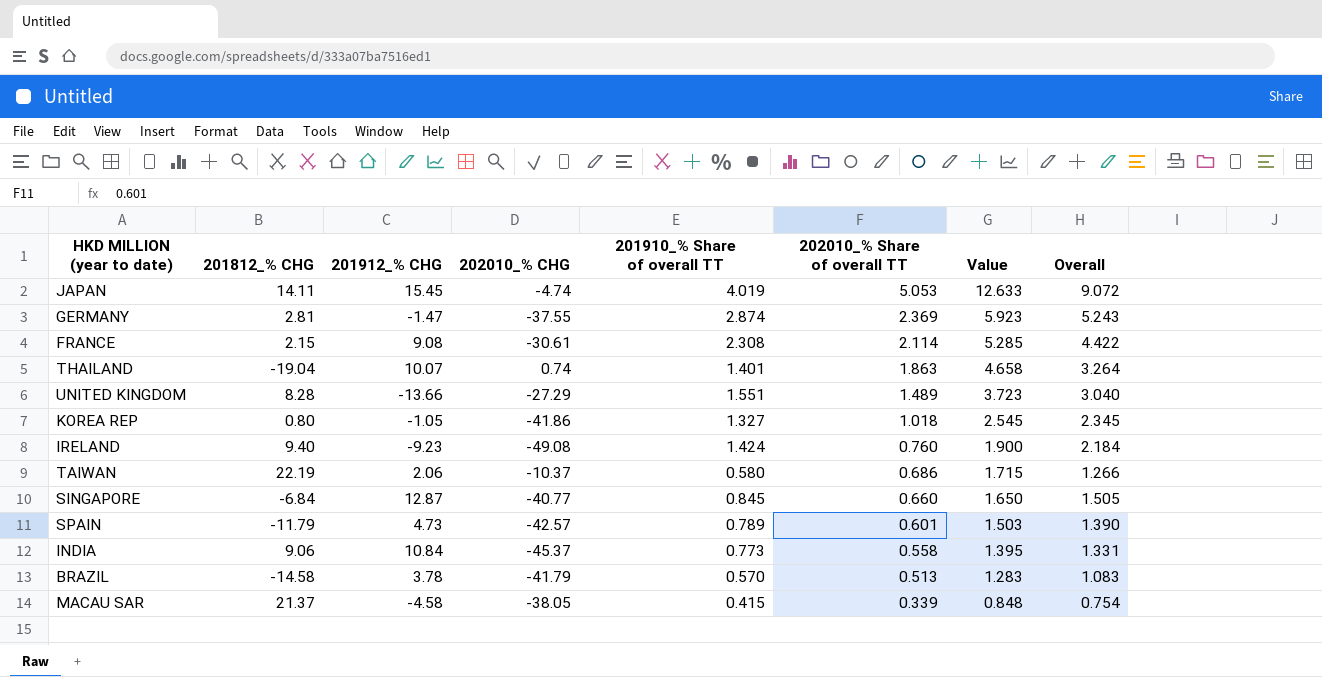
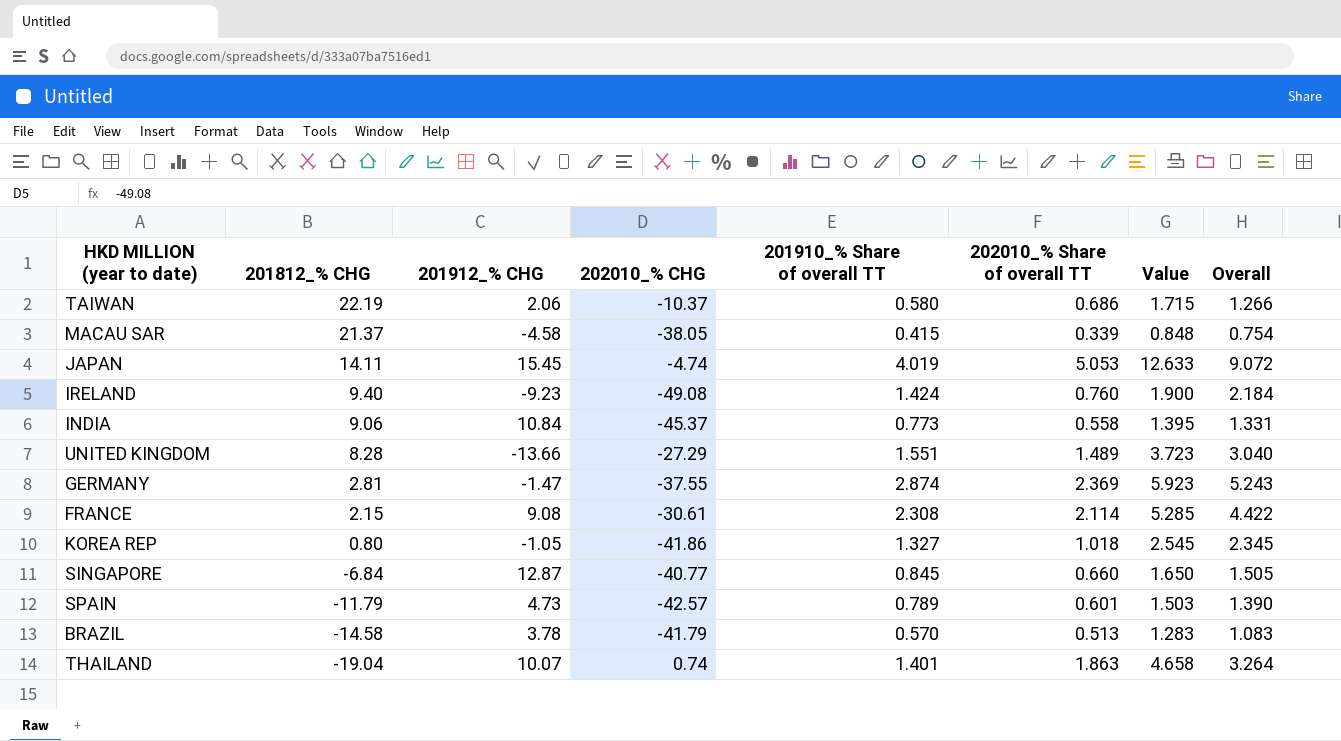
row order: 202010_% Share of overall TT descending -> 201812_% CHG descending

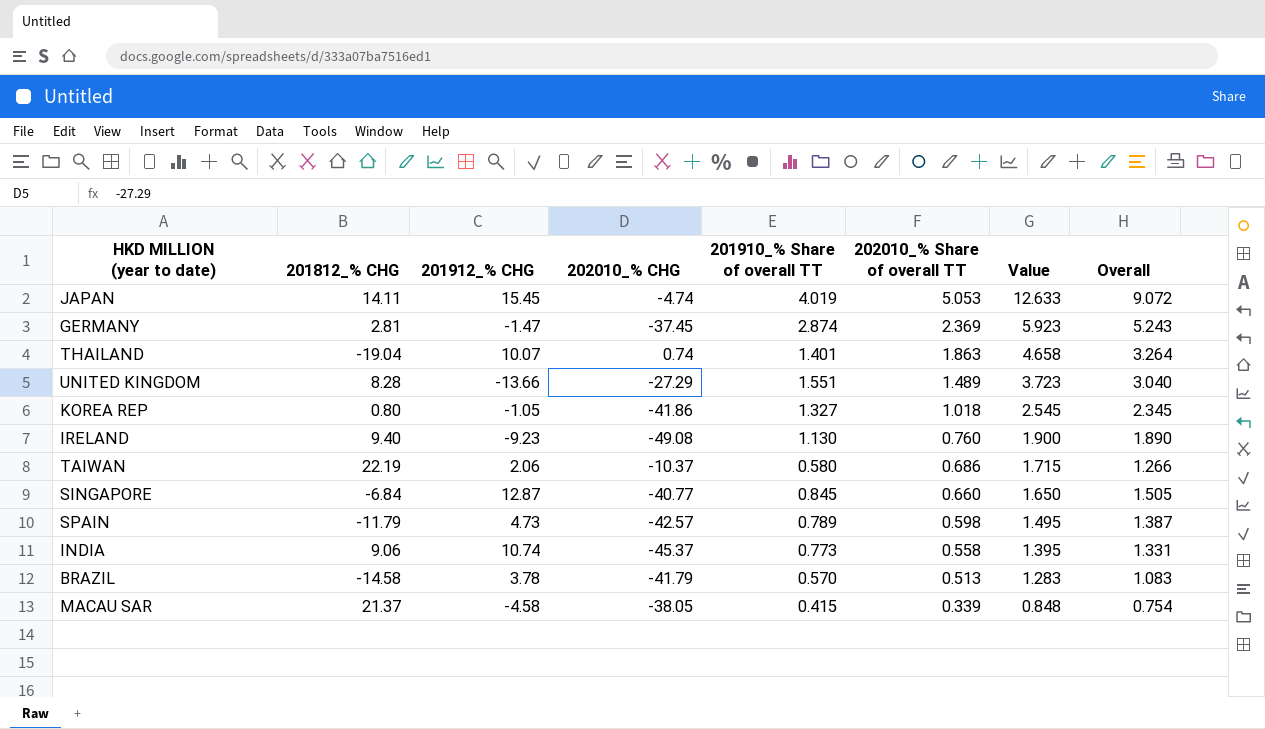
row order: 201812_% CHG descending -> 202010_% Share of overall TT descending
row FRANCE: 2.15 | 9.08 | -30.61 | 2.308 | 2.114 | 5.285 | 4.422 -> none
GERMANY | 202010_% CHG: -37.55 -> -37.45
IRELAND | 201910_% Share of overall TT: 1.424 -> 1.130
IRELAND | Overall: 2.184 -> 1.890
SPAIN | 202010_% Share of overall TT: 0.601 -> 0.598
SPAIN | Value: 1.503 -> 1.495
SPAIN | Overall: 1.390 -> 1.387
INDIA | 201912_% CHG: 10.84 -> 10.74

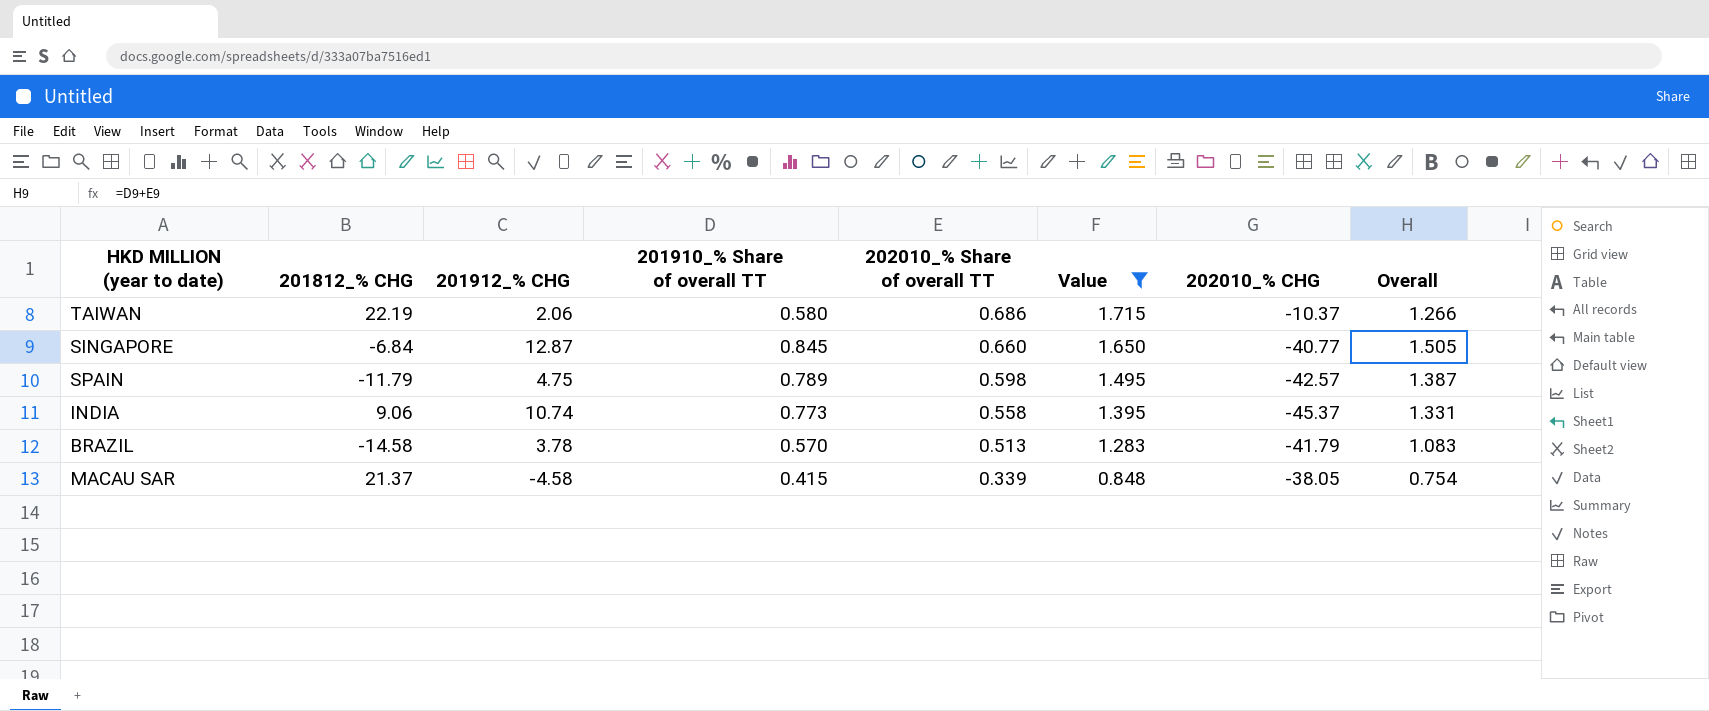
filter: none -> Value <= 1.715
column 202010_% CHG | position: 4 -> 7
SPAIN | 201912_% CHG: 4.73 -> 4.75

